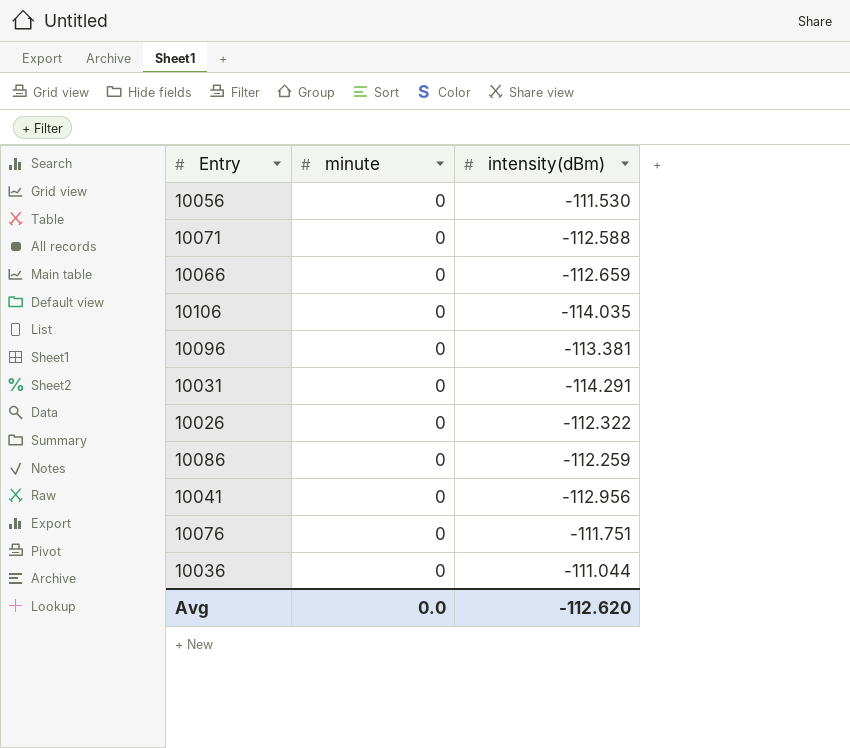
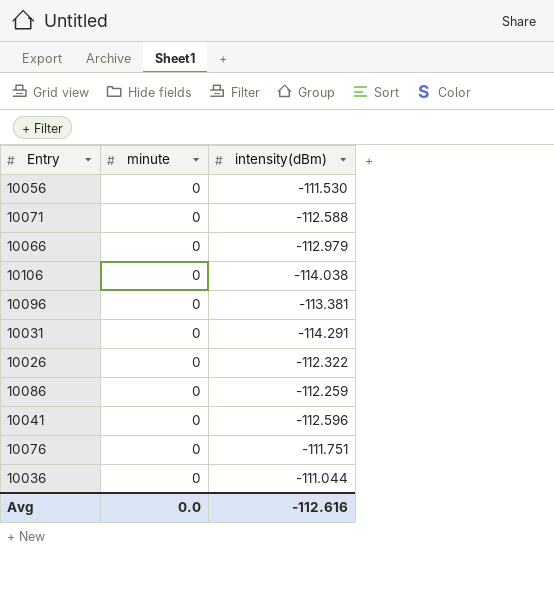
10066 | intensity(dBm): -112.659 -> -112.979
10106 | intensity(dBm): -114.035 -> -114.038
10041 | intensity(dBm): -112.956 -> -112.596
Avg | intensity(dBm): -112.620 -> -112.616

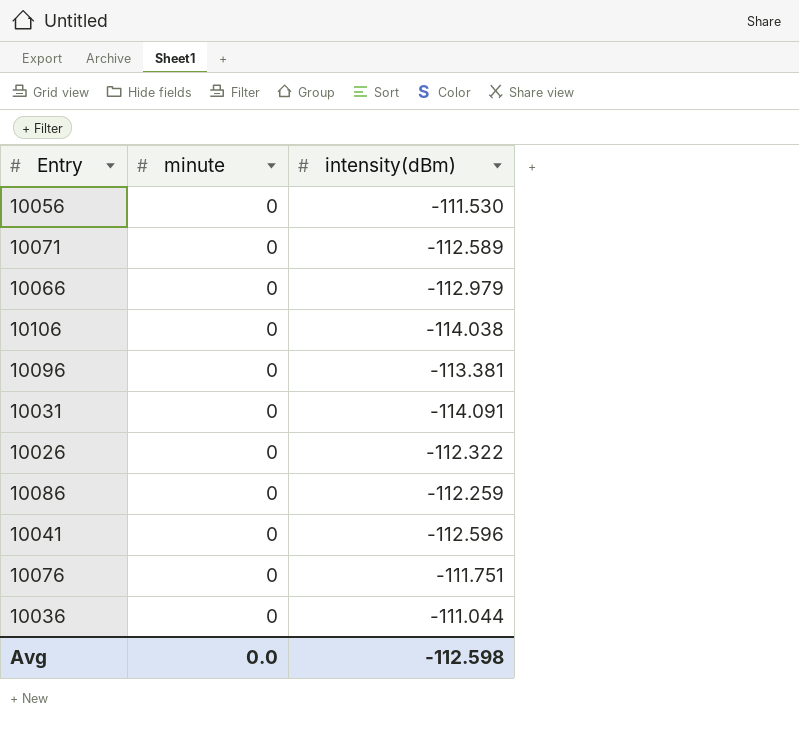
10071 | intensity(dBm): -112.588 -> -112.589
10031 | intensity(dBm): -114.291 -> -114.091
Avg | intensity(dBm): -112.616 -> -112.598

